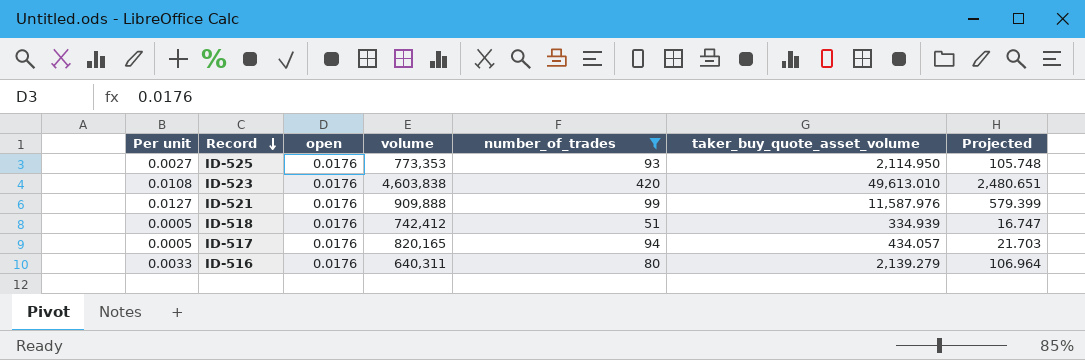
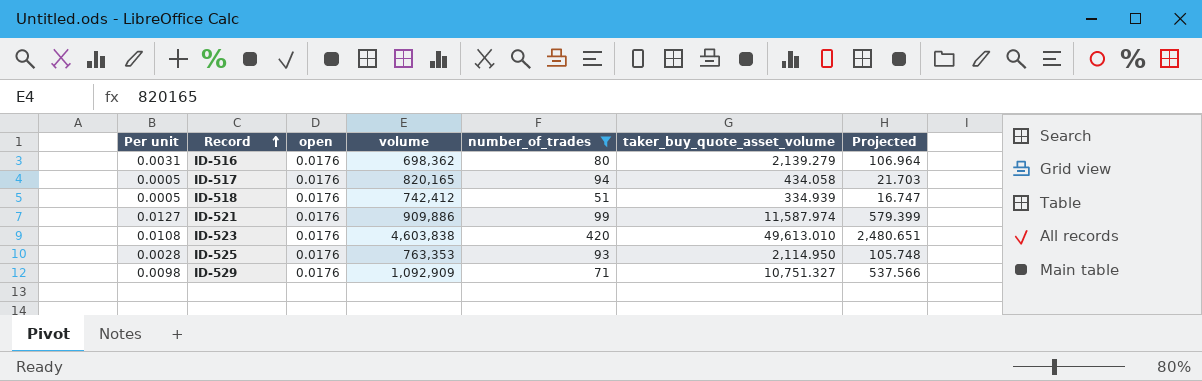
row order: Record descending -> Record ascending
ID-516 | Per unit: 0.0033 -> 0.0031
ID-516 | volume: 640,311 -> 698,362
ID-517 | taker_buy_quote_asset_volume: 434.057 -> 434.058
ID-521 | volume: 909,888 -> 909,886
ID-521 | taker_buy_quote_asset_volume: 11,587.976 -> 11,587.974
ID-525 | Per unit: 0.0027 -> 0.0028
ID-525 | volume: 773,353 -> 763,353
row ID-529: none -> 0.0098 | 0.0176 | 1,092,909 | 71 | 10,751.327 | 537.566

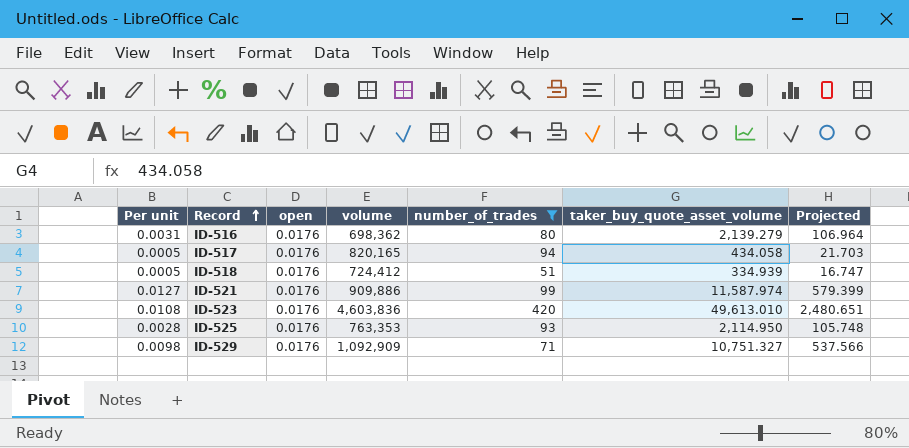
ID-518 | volume: 742,412 -> 724,412
ID-523 | volume: 4,603,838 -> 4,603,836

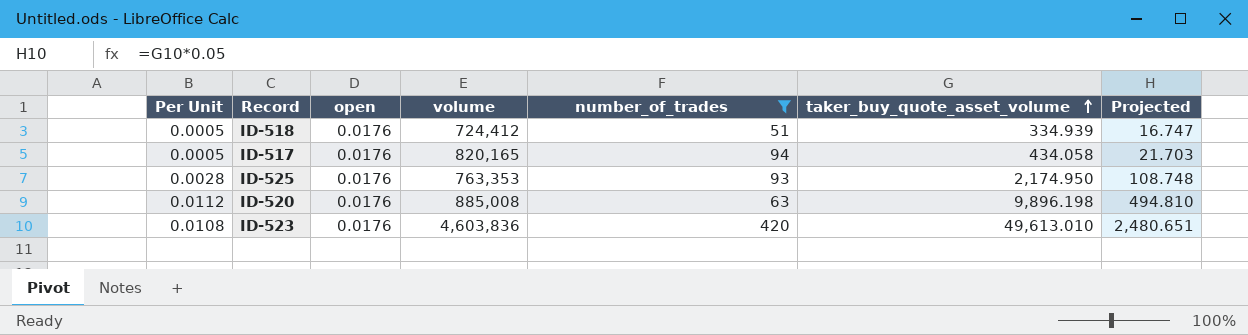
row order: Record ascending -> taker_buy_quote_asset_volume ascending
column name: Per unit -> Per Unit
row ID-516: 0.0031 | 0.0176 | 698,362 | 80 | 2,139.279 | 106.964 -> none
row ID-521: 0.0127 | 0.0176 | 909,886 | 99 | 11,587.974 | 579.399 -> none
row ID-529: 0.0098 | 0.0176 | 1,092,909 | 71 | 10,751.327 | 537.566 -> none
ID-525 | taker_buy_quote_asset_volume: 2,114.950 -> 2,174.950
ID-525 | Projected: 105.748 -> 108.748
row ID-520: none -> 0.0112 | 0.0176 | 885,008 | 63 | 9,896.198 | 494.810

